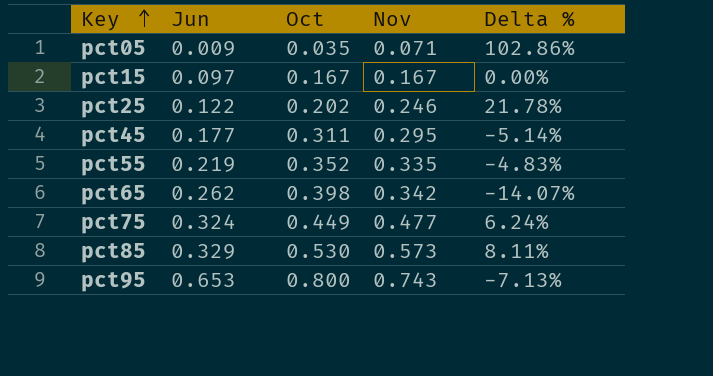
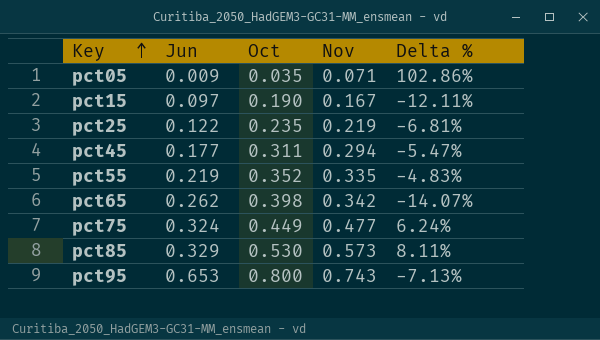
pct15 | Oct: 0.167 -> 0.190
pct15 | Delta %: 0.00% -> -12.11%
pct25 | Oct: 0.202 -> 0.235
pct25 | Nov: 0.246 -> 0.219
pct25 | Delta %: 21.78% -> -6.81%
pct45 | Nov: 0.295 -> 0.294
pct45 | Delta %: -5.14% -> -5.47%

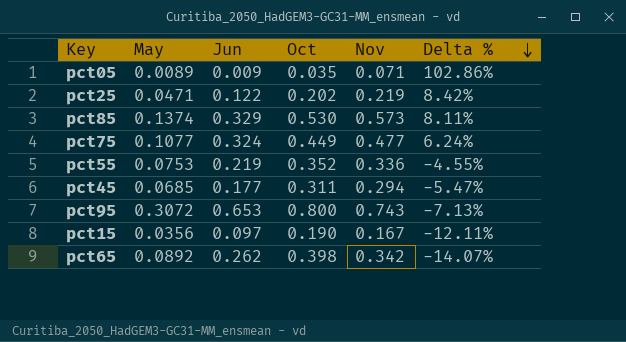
row order: Key ascending -> Delta % descending
column May | position: none -> 2
pct25 | Oct: 0.235 -> 0.202
pct25 | Delta %: -6.81% -> 8.42%
pct55 | Nov: 0.335 -> 0.336
pct55 | Delta %: -4.83% -> -4.55%

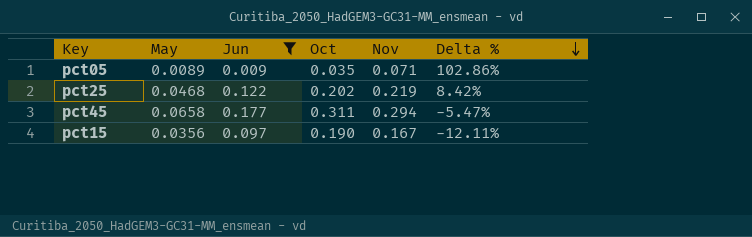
filter: none -> Jun <= 0.177
pct25 | May: 0.0471 -> 0.0468
pct45 | May: 0.0685 -> 0.0658

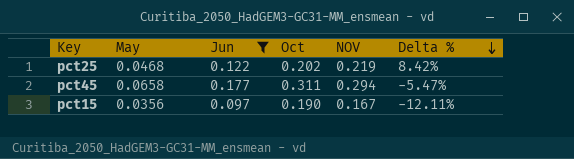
column name: Nov -> NOV
row pct05: 0.0089 | 0.009 | 0.035 | 0.071 | 102.86% -> none

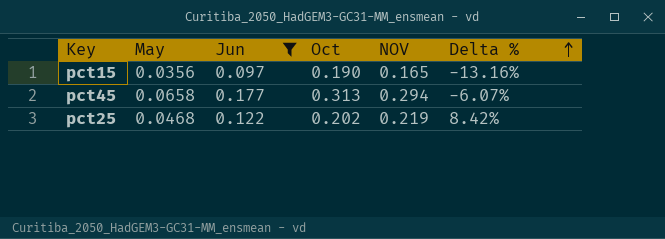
row order: Delta % descending -> Delta % ascending
pct15 | NOV: 0.167 -> 0.165
pct15 | Delta %: -12.11% -> -13.16%
pct45 | Oct: 0.311 -> 0.313
pct45 | Delta %: -5.47% -> -6.07%

